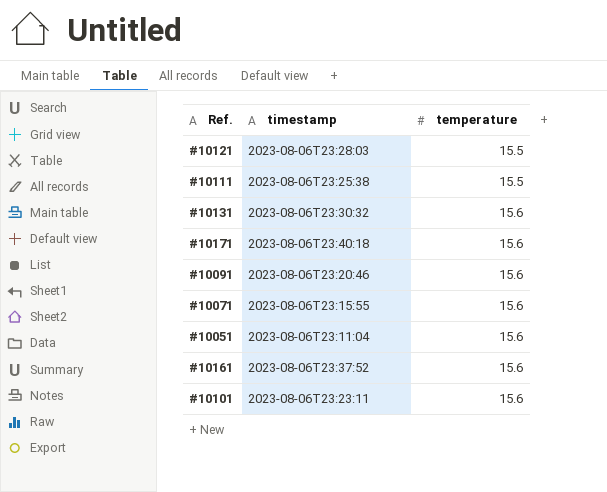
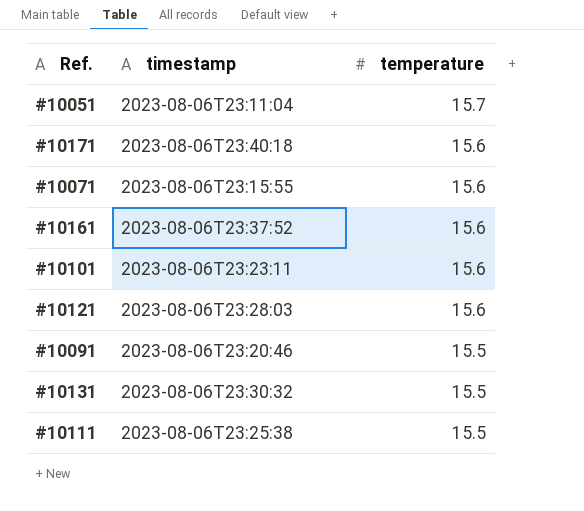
row order: temperature ascending -> temperature descending
#10051 | temperature: 15.6 -> 15.7
#10121 | temperature: 15.5 -> 15.6
#10091 | temperature: 15.6 -> 15.5
#10131 | temperature: 15.6 -> 15.5

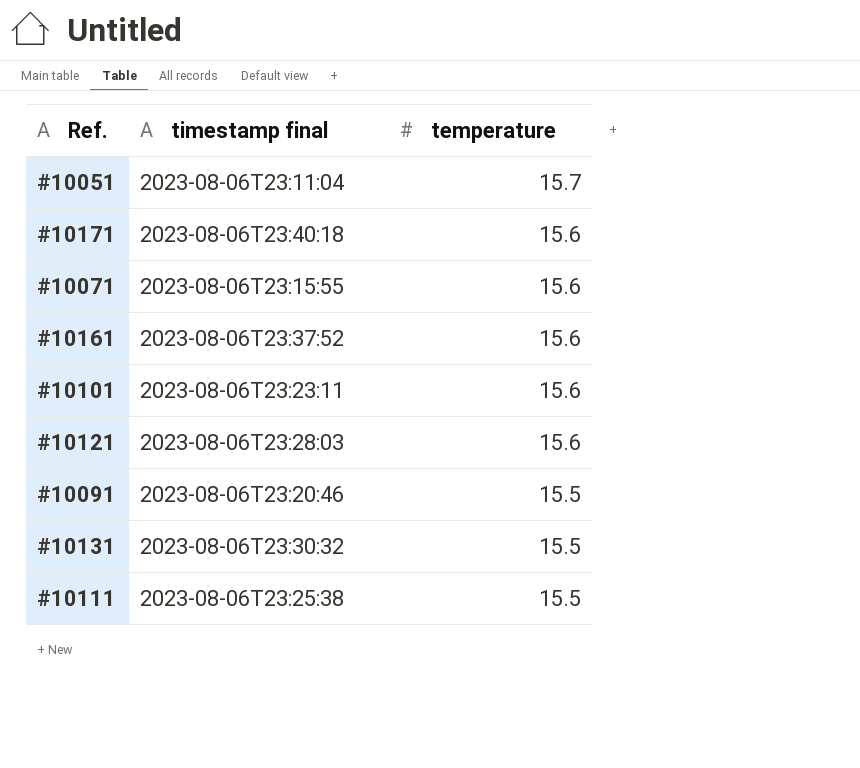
column name: timestamp -> timestamp final

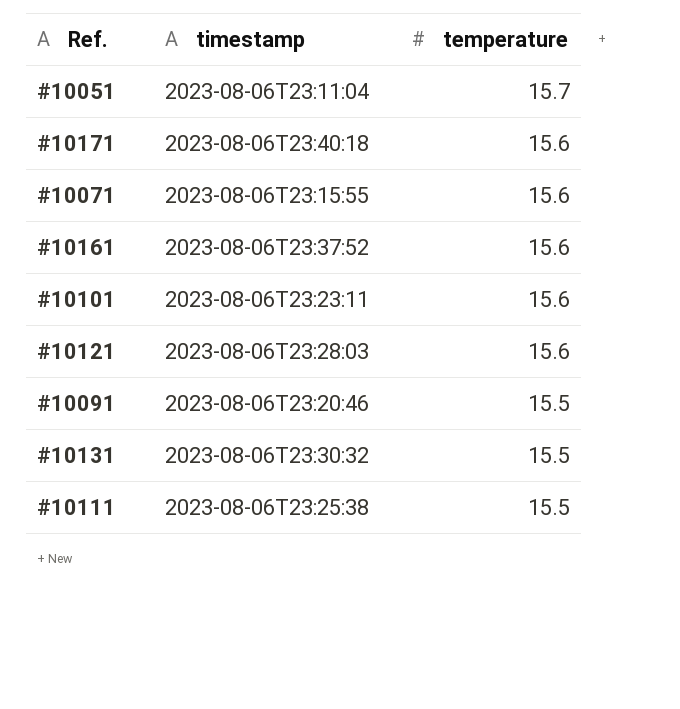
column name: timestamp final -> timestamp

